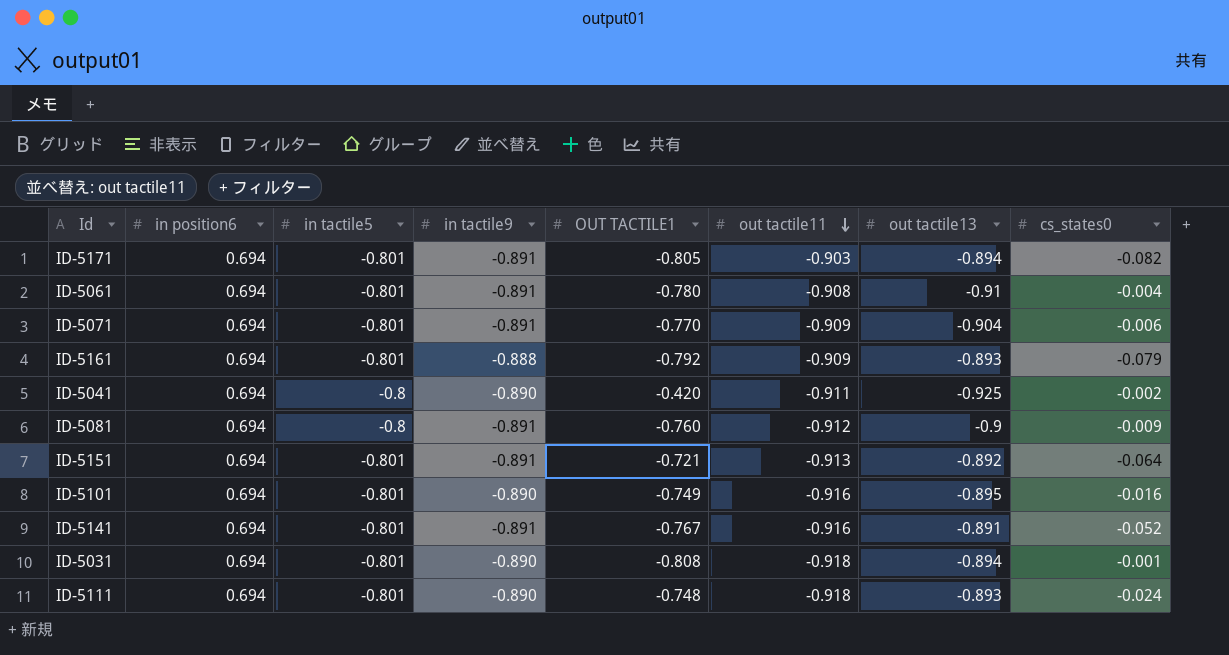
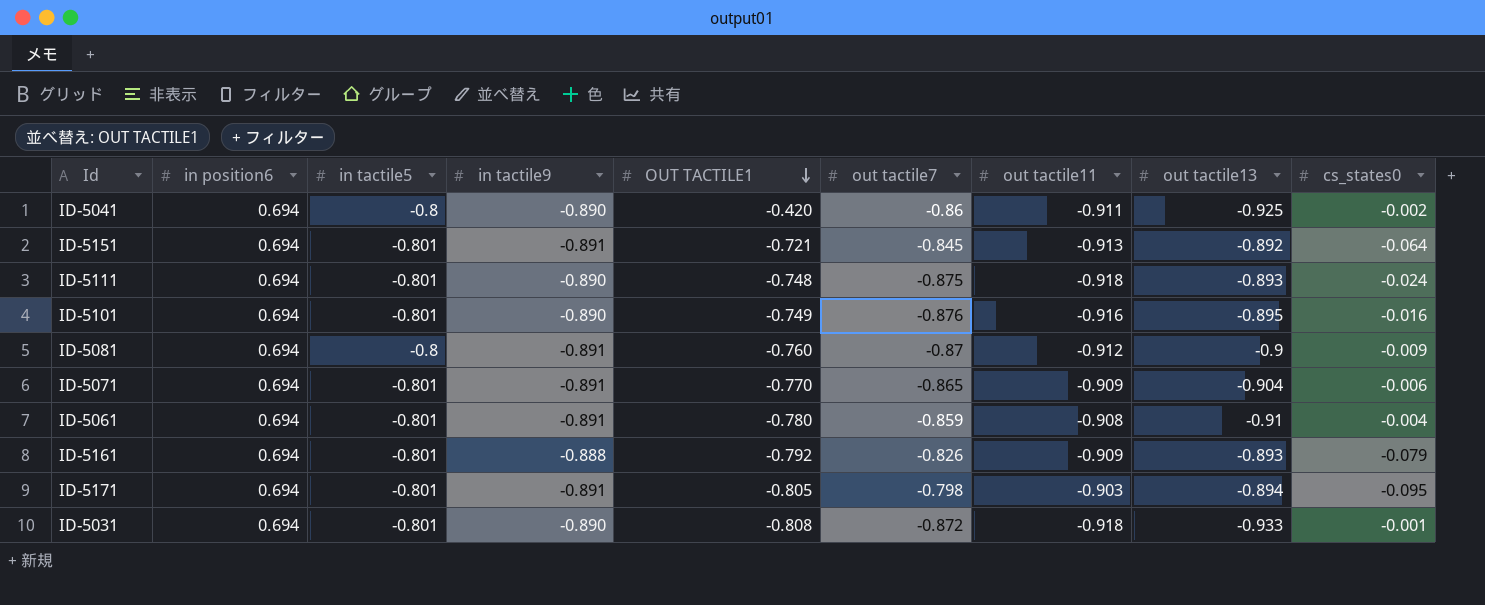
row order: out tactile11 descending -> OUT TACTILE1 descending
column out tactile7 | position: none -> 6
row ID-5141: 0.694 | -0.801 | -0.891 | -0.767 | -0.916 | -0.891 | -0.052 -> none
ID-5171 | cs_states0: -0.082 -> -0.095
ID-5031 | out tactile13: -0.894 -> -0.933

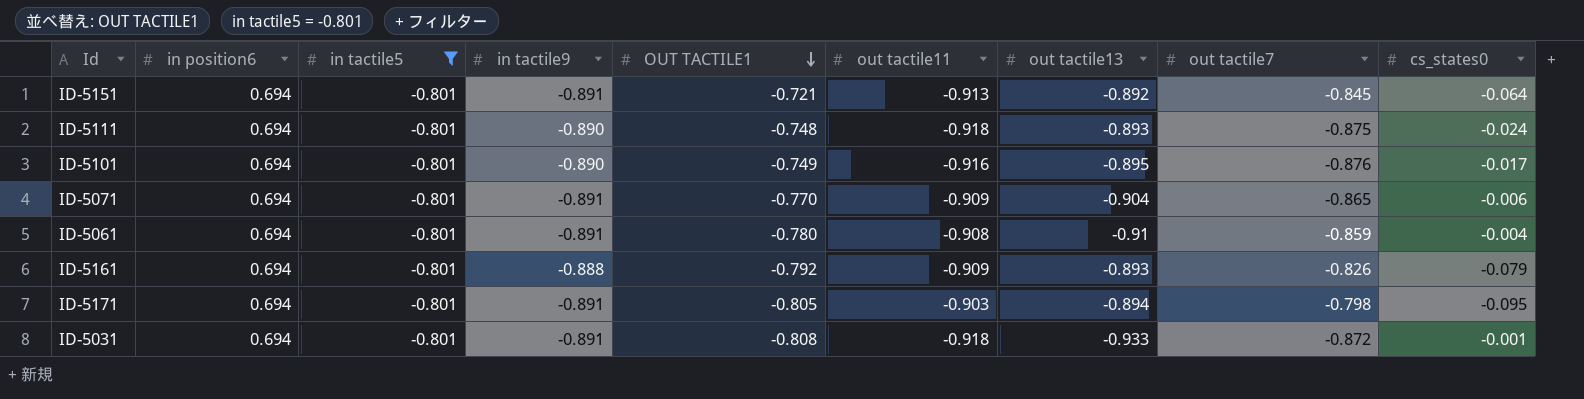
filter: none -> in tactile5 = -0.801
column out tactile7 | position: 6 -> 8
ID-5101 | cs_states0: -0.016 -> -0.017
ID-5031 | in tactile9: -0.890 -> -0.891

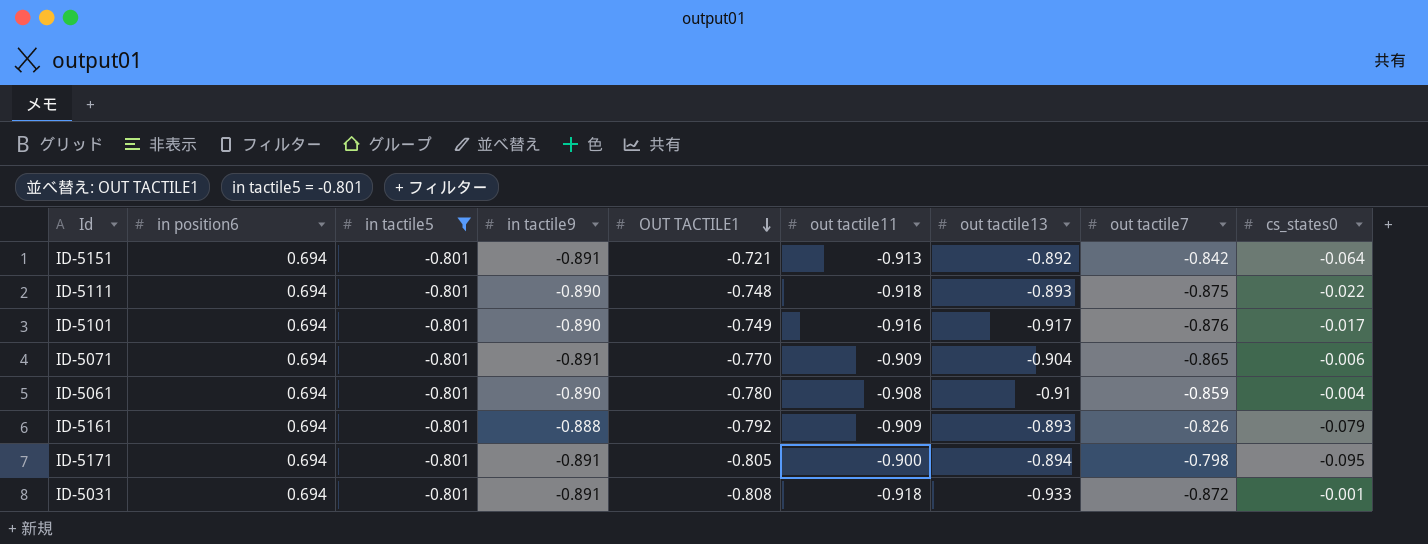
ID-5151 | out tactile7: -0.845 -> -0.842
ID-5111 | cs_states0: -0.024 -> -0.022
ID-5101 | out tactile13: -0.895 -> -0.917
ID-5061 | in tactile9: -0.891 -> -0.890
ID-5171 | out tactile11: -0.903 -> -0.900

